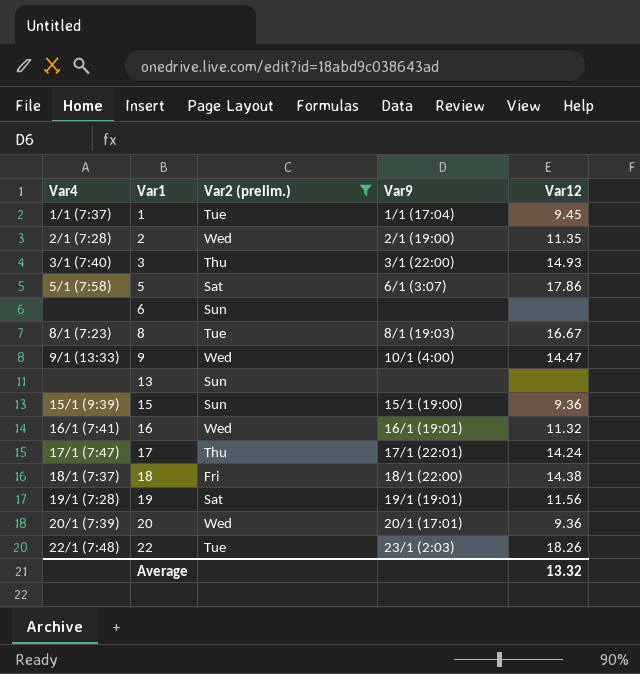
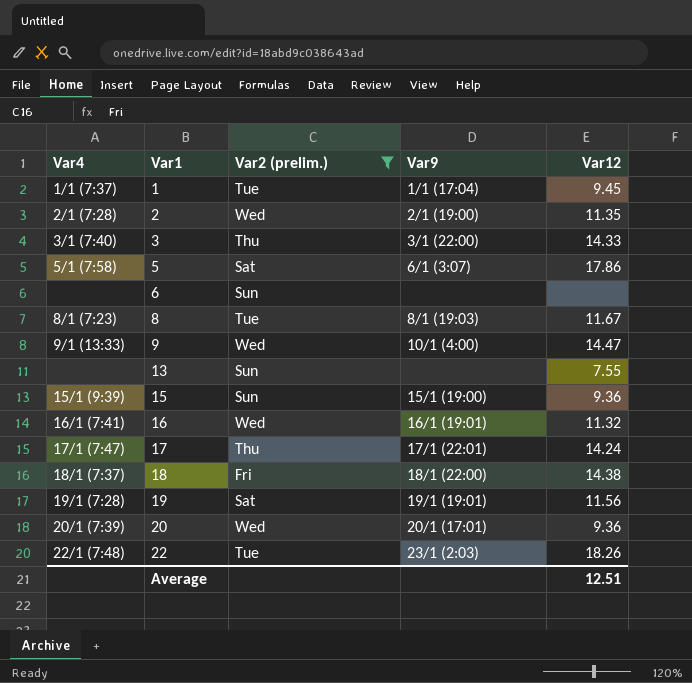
3 | Var12: 14.93 -> 14.33
8 | Var12: 16.67 -> 11.67
13 | Var12: none -> 7.55
Average | Var12: 13.32 -> 12.51

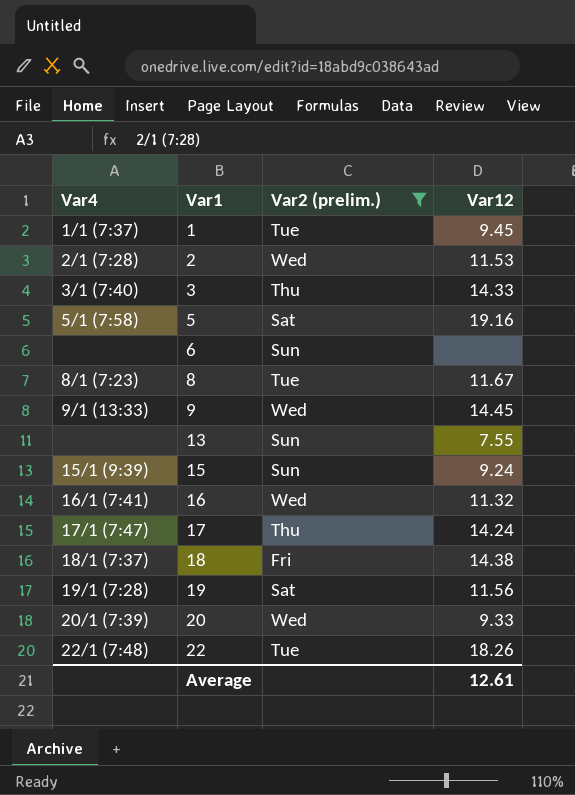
column Var9 | position: 4 -> none
2 | Var12: 11.35 -> 11.53
5 | Var12: 17.86 -> 19.16
9 | Var12: 14.47 -> 14.45
15 | Var12: 9.36 -> 9.24
20 | Var12: 9.36 -> 9.33
Average | Var12: 12.51 -> 12.61

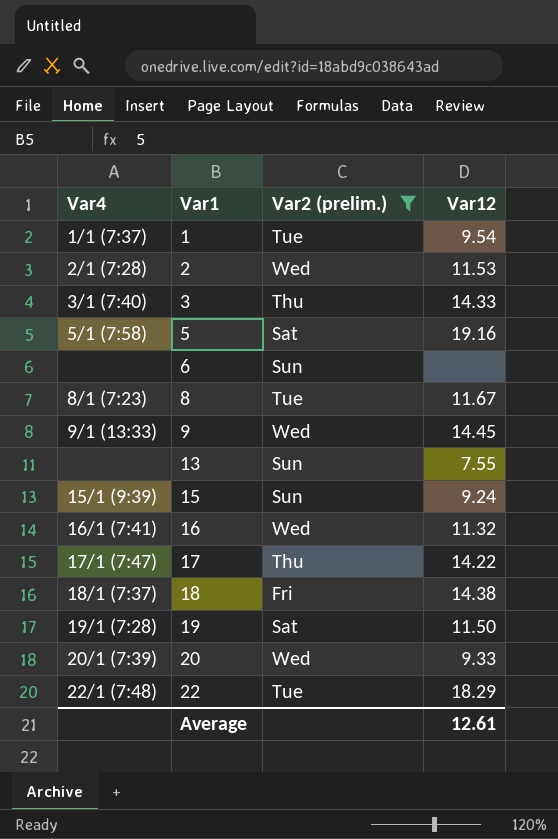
1 | Var12: 9.45 -> 9.54
17 | Var12: 14.24 -> 14.22
19 | Var12: 11.56 -> 11.50
22 | Var12: 18.26 -> 18.29

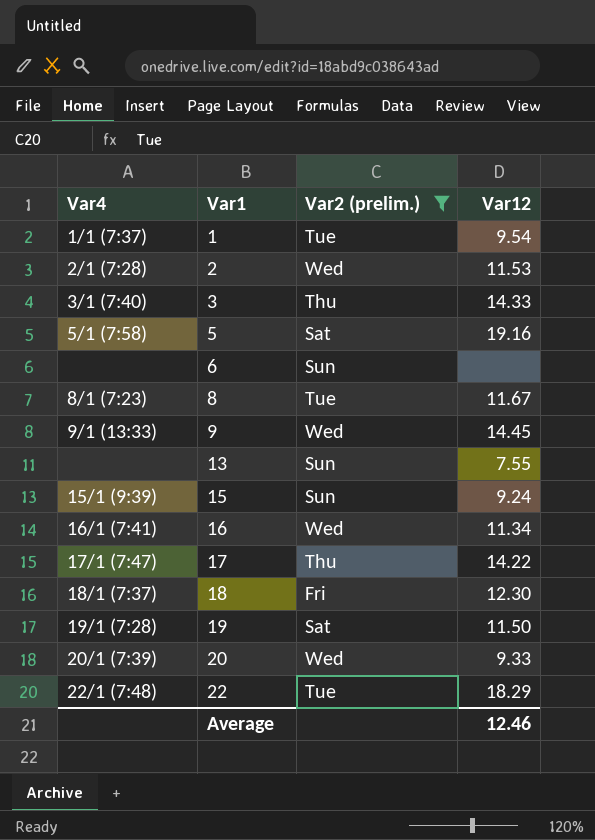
16 | Var12: 11.32 -> 11.34
18 | Var12: 14.38 -> 12.30
Average | Var12: 12.61 -> 12.46

